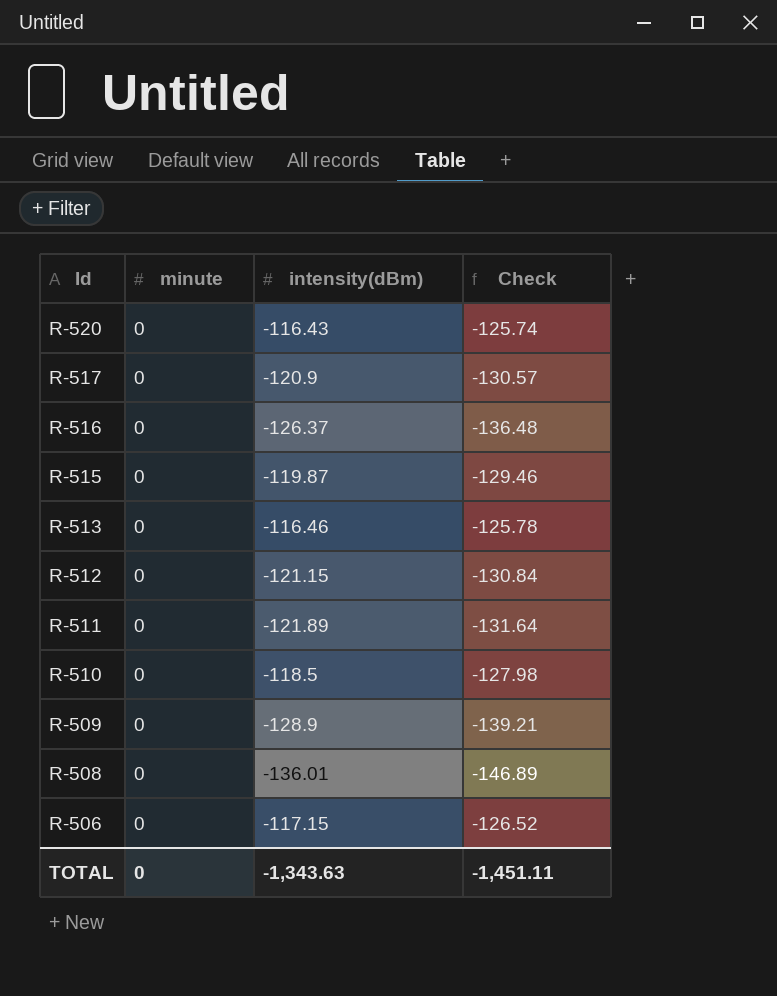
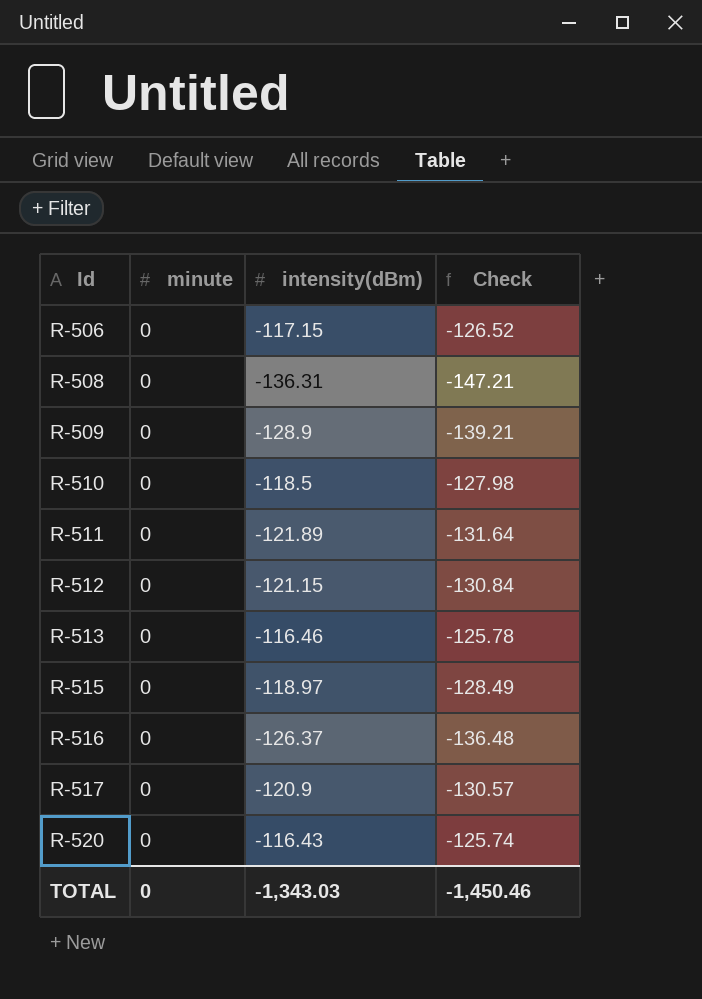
row order: Id descending -> Id ascending
R-508 | intensity(dBm): -136.01 -> -136.31
R-508 | Check: -146.89 -> -147.21
R-515 | intensity(dBm): -119.87 -> -118.97
R-515 | Check: -129.46 -> -128.49
TOTAL | intensity(dBm): -1,343.63 -> -1,343.03
TOTAL | Check: -1,451.11 -> -1,450.46

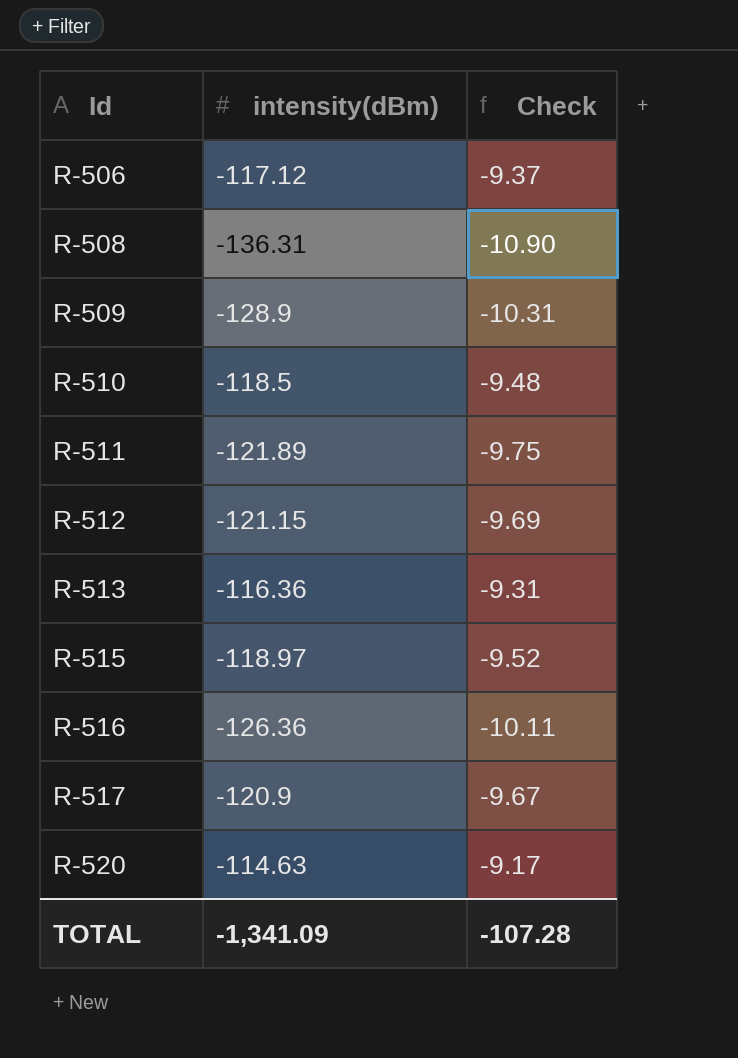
column minute | position: 2 -> none
column Check | formula: [intensity(dBm)] * 1.08 -> [intensity(dBm)] * 0.08
R-506 | intensity(dBm): -117.15 -> -117.12
R-513 | intensity(dBm): -116.46 -> -116.36
R-516 | intensity(dBm): -126.37 -> -126.36
R-520 | intensity(dBm): -116.43 -> -114.63
TOTAL | intensity(dBm): -1,343.03 -> -1,341.09
TOTAL | Check: -1,450.46 -> -107.28

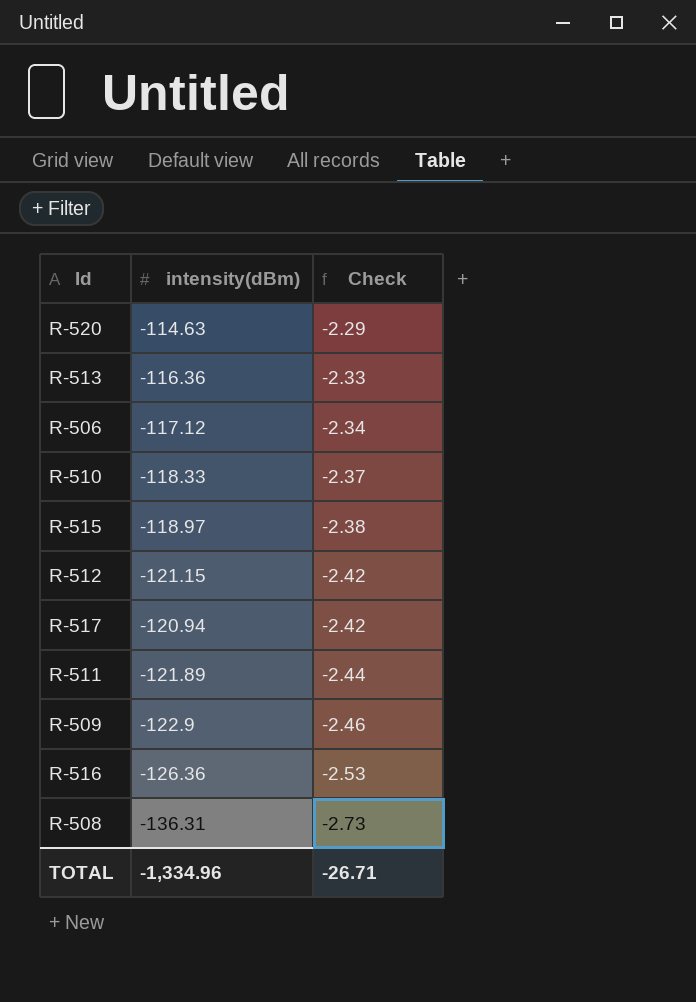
row order: Id ascending -> Check descending
column Check | formula: [intensity(dBm)] * 0.08 -> [intensity(dBm)] * 0.02
R-510 | intensity(dBm): -118.5 -> -118.33
R-517 | intensity(dBm): -120.9 -> -120.94
R-509 | intensity(dBm): -128.9 -> -122.9
TOTAL | intensity(dBm): -1,341.09 -> -1,334.96
TOTAL | Check: -107.28 -> -26.71

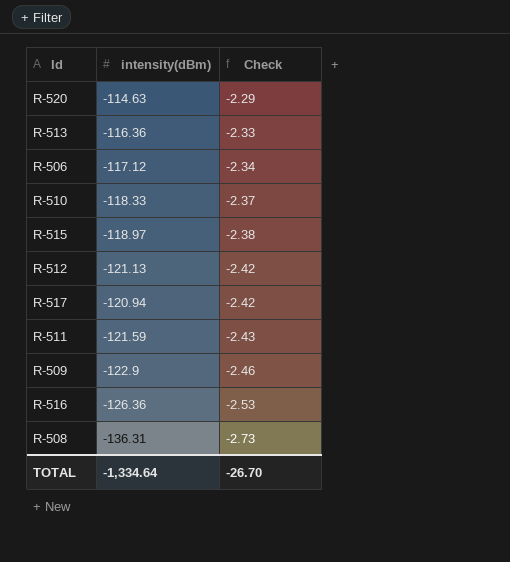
R-512 | intensity(dBm): -121.15 -> -121.13
R-511 | intensity(dBm): -121.89 -> -121.59
R-511 | Check: -2.44 -> -2.43
TOTAL | intensity(dBm): -1,334.96 -> -1,334.64
TOTAL | Check: -26.71 -> -26.70

